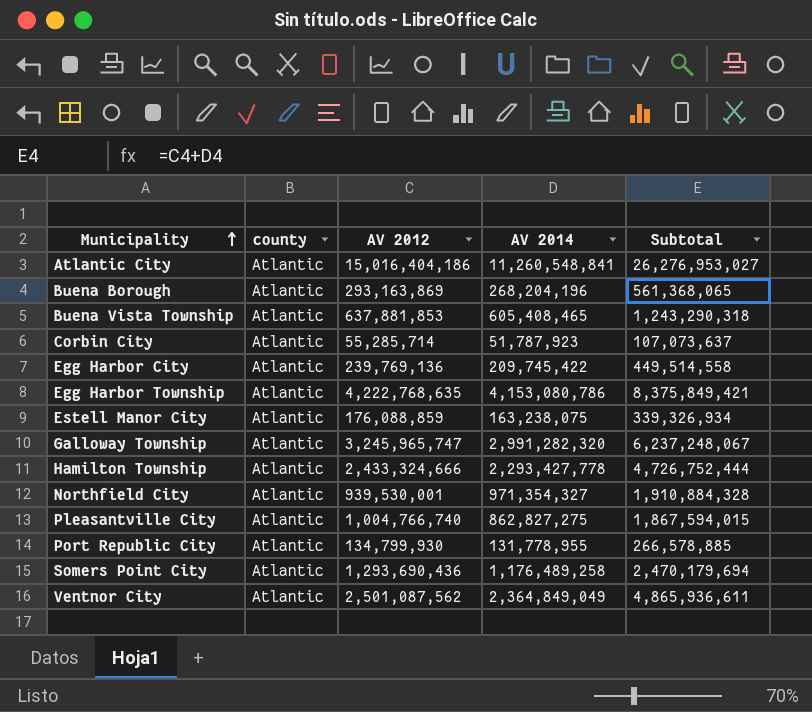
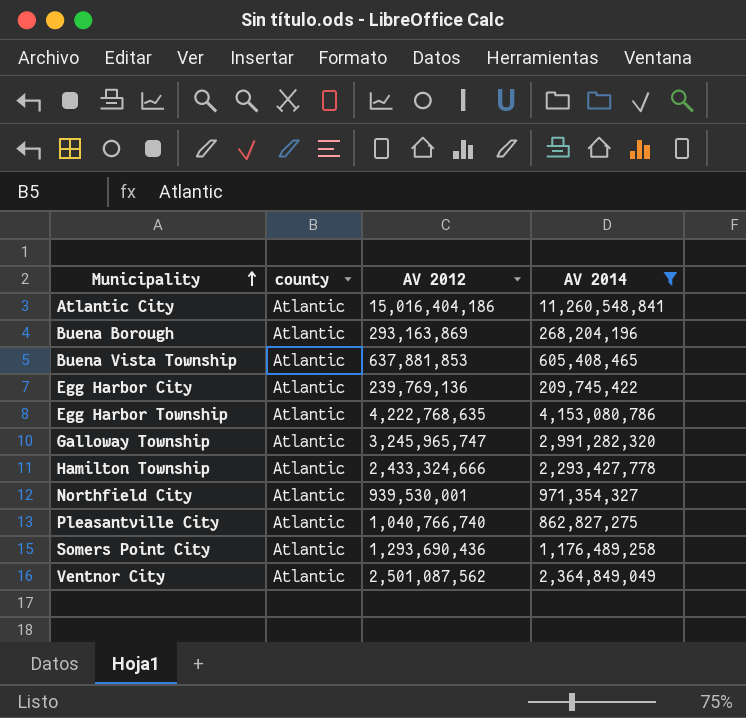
filter: none -> AV 2014 >= 209,745,422
column Subtotal | formula: [AV 2012] + [AV 2014] -> none
Pleasantville City | AV 2012: 1,004,766,740 -> 1,040,766,740

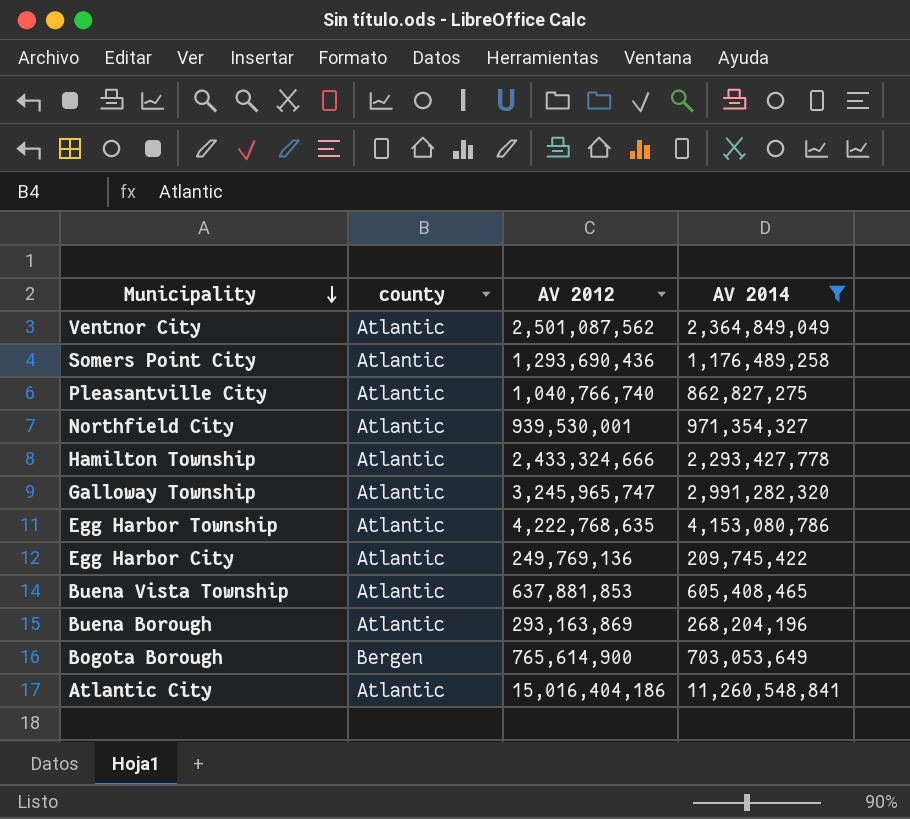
row order: Municipality ascending -> Municipality descending
Egg Harbor City | AV 2012: 239,769,136 -> 249,769,136
row Bogota Borough: none -> Bergen | 765,614,900 | 703,053,649

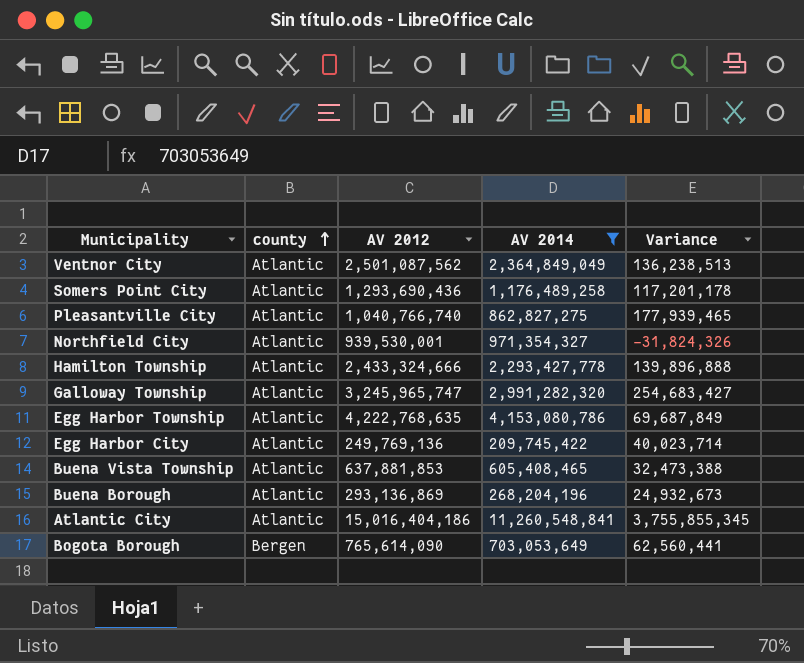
row order: Municipality descending -> county ascending
column Variance | formula: none -> [AV 2012] - [AV 2014]
Buena Borough | AV 2012: 293,163,869 -> 293,136,869
Bogota Borough | AV 2012: 765,614,900 -> 765,614,090

